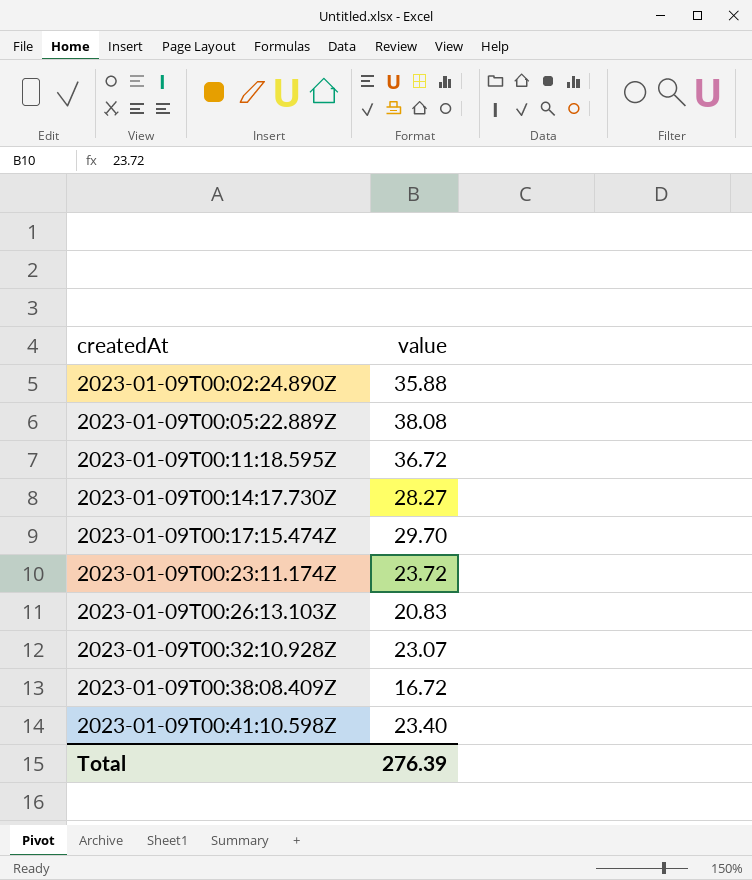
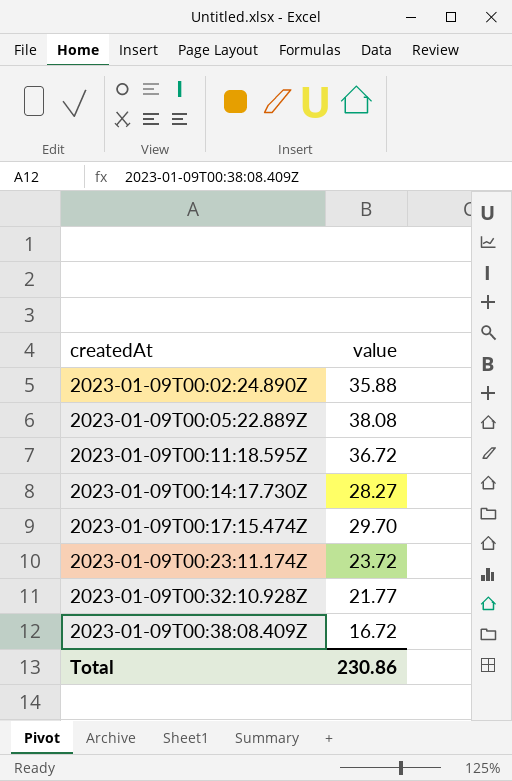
row 2023-01-09T00:26:13.103Z: 20.83 -> none
row 2023-01-09T00:41:10.598Z: 23.40 -> none
2023-01-09T00:32:10.928Z | value: 23.07 -> 21.77
Total | value: 276.39 -> 230.86

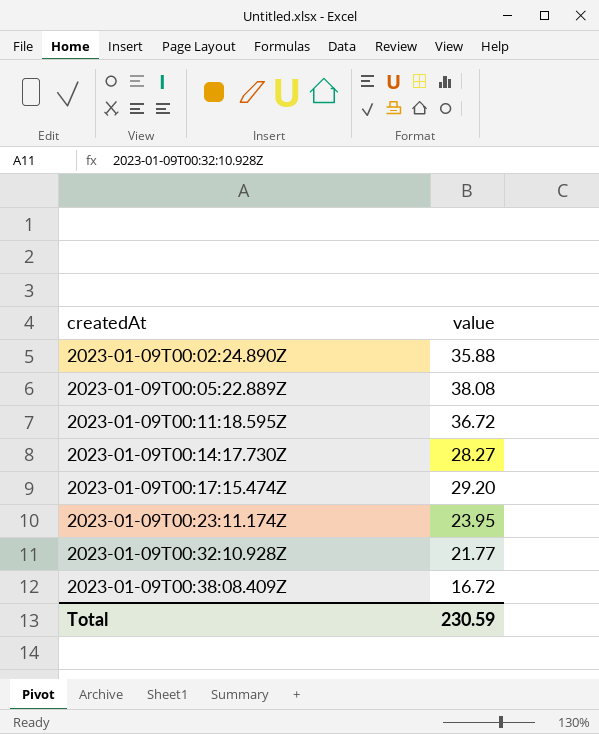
2023-01-09T00:17:15.474Z | value: 29.70 -> 29.20
2023-01-09T00:23:11.174Z | value: 23.72 -> 23.95
Total | value: 230.86 -> 230.59

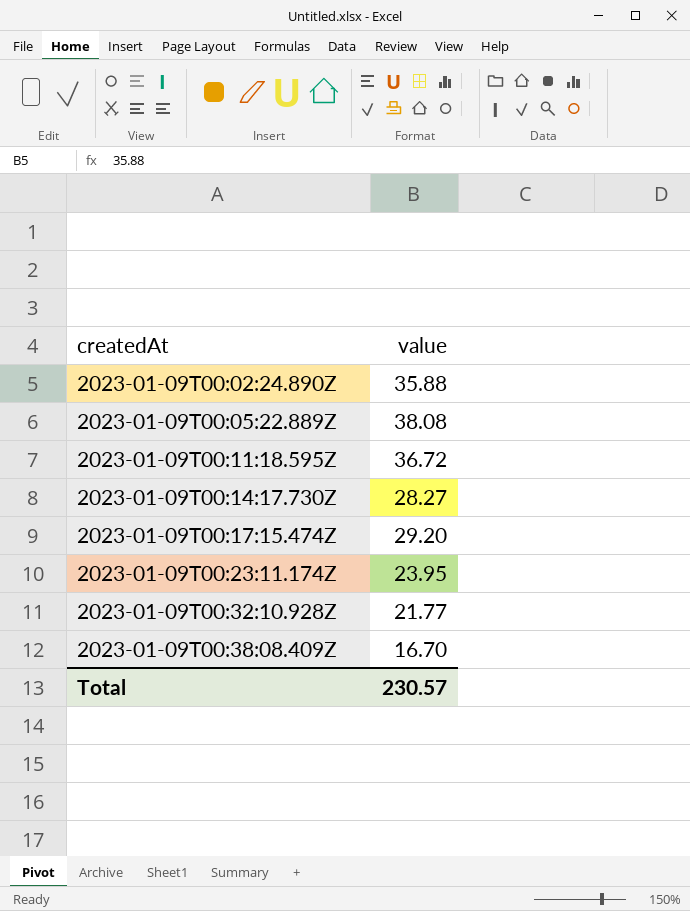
2023-01-09T00:38:08.409Z | value: 16.72 -> 16.70
Total | value: 230.59 -> 230.57

